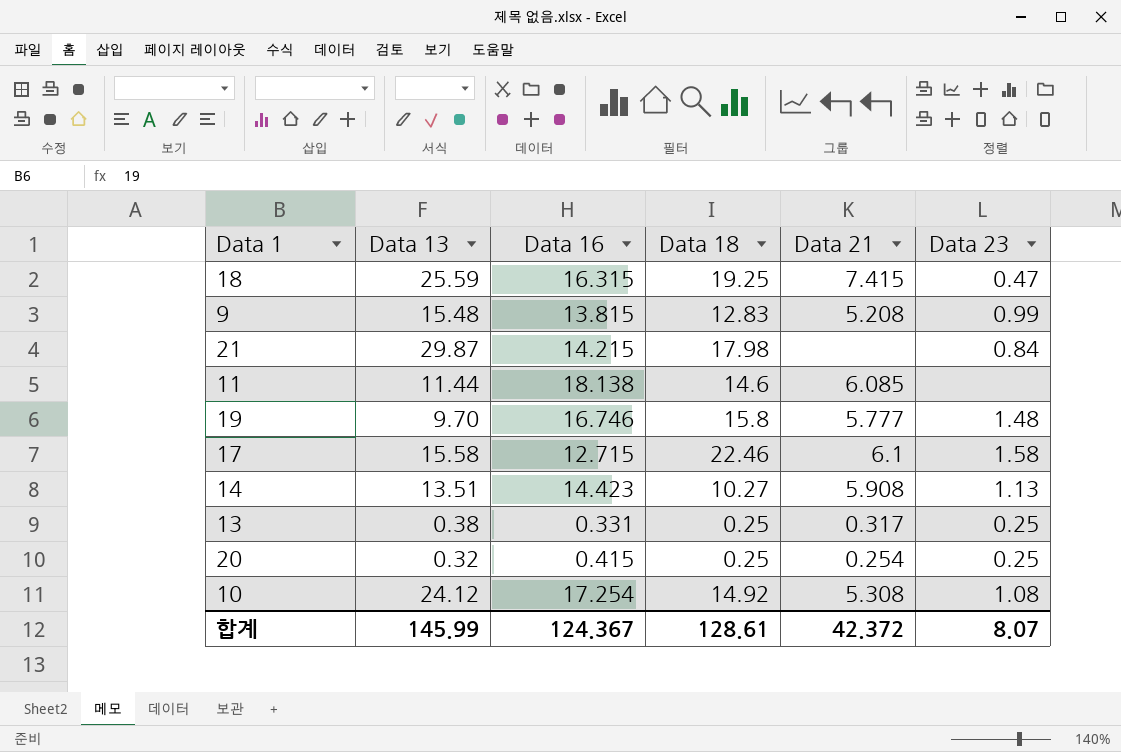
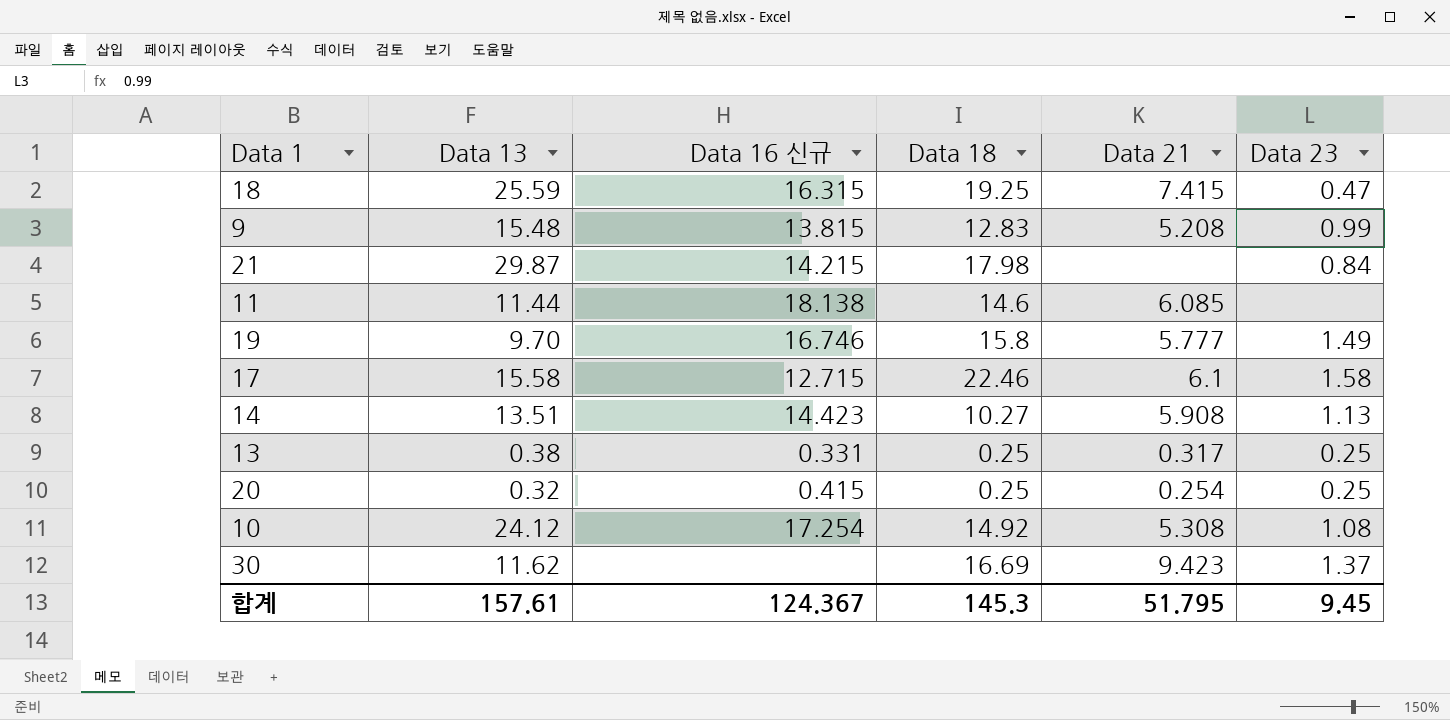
column name: Data 16 -> Data 16 신규
19 | Data 23: 1.48 -> 1.49
row 30: none -> 11.62 | none | 16.69 | 9.423 | 1.37
합계 | Data 13: 145.99 -> 157.61
합계 | Data 18: 128.61 -> 145.3
합계 | Data 21: 42.372 -> 51.795
합계 | Data 23: 8.07 -> 9.45

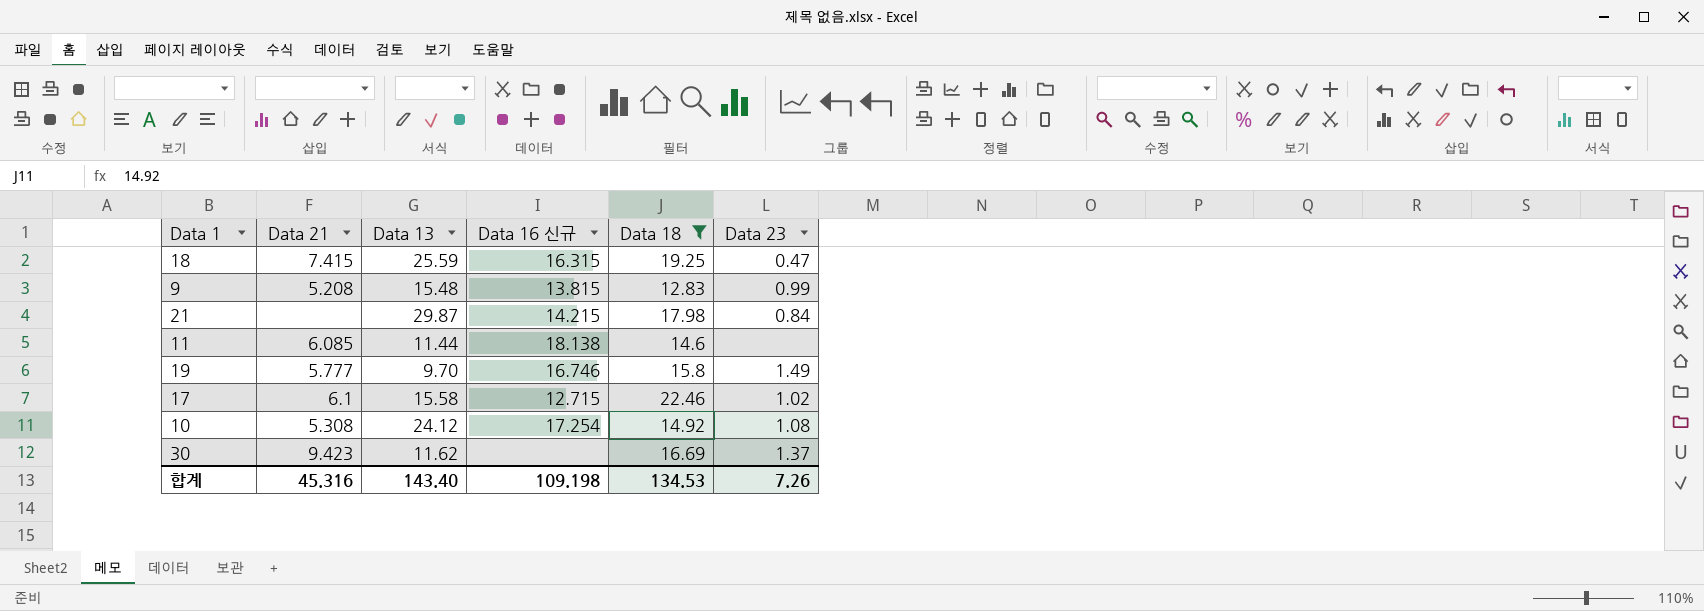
filter: none -> Data 18 >= 12.83
column Data 21 | position: 5 -> 2
17 | Data 23: 1.58 -> 1.02
합계 | Data 21: 51.795 -> 45.316
합계 | Data 13: 157.61 -> 143.40
합계 | Data 16 신규: 124.367 -> 109.198
합계 | Data 18: 145.3 -> 134.53
합계 | Data 23: 9.45 -> 7.26

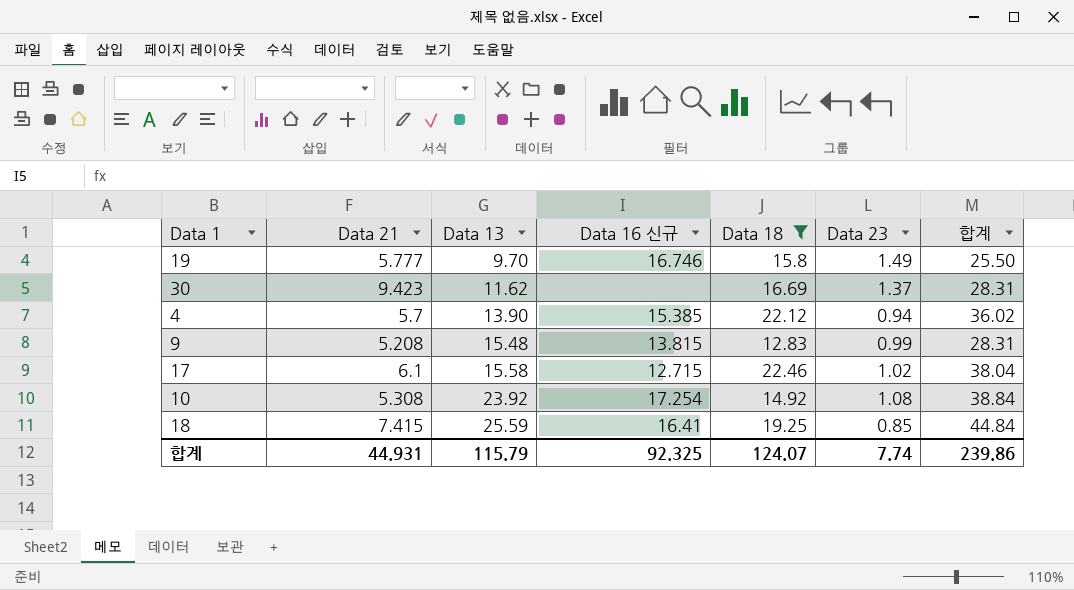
row order: none -> Data 13 ascending
column 합계 | formula: none -> [Data 13] + [Data 18]
row 21: none | 29.87 | 14.215 | 17.98 | 0.84 -> none
row 11: 6.085 | 11.44 | 18.138 | 14.6 | none -> none
row 4: none -> 5.7 | 13.90 | 15.385 | 22.12 | 0.94 | 36.02
10 | Data 13: 24.12 -> 23.92
18 | Data 16 신규: 16.315 -> 16.41
18 | Data 23: 0.47 -> 0.85
합계 | Data 21: 45.316 -> 44.931
합계 | Data 13: 143.40 -> 115.79
합계 | Data 16 신규: 109.198 -> 92.325
합계 | Data 18: 134.53 -> 124.07
합계 | Data 23: 7.26 -> 7.74

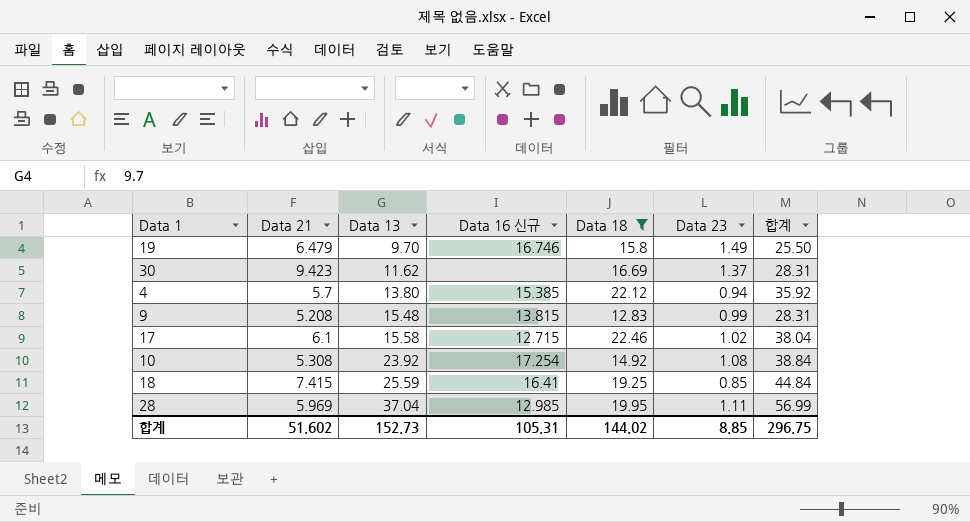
19 | Data 21: 5.777 -> 6.479
4 | Data 13: 13.90 -> 13.80
4 | 합계: 36.02 -> 35.92
row 28: none -> 5.969 | 37.04 | 12.985 | 19.95 | 1.11 | 56.99
합계 | Data 21: 44.931 -> 51.602
합계 | Data 13: 115.79 -> 152.73
합계 | Data 16 신규: 92.325 -> 105.31
합계 | Data 18: 124.07 -> 144.02
합계 | Data 23: 7.74 -> 8.85
합계 | 합계: 239.86 -> 296.75

